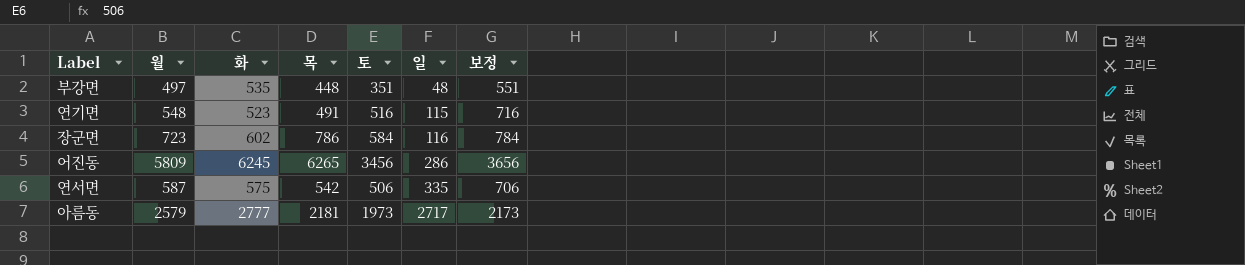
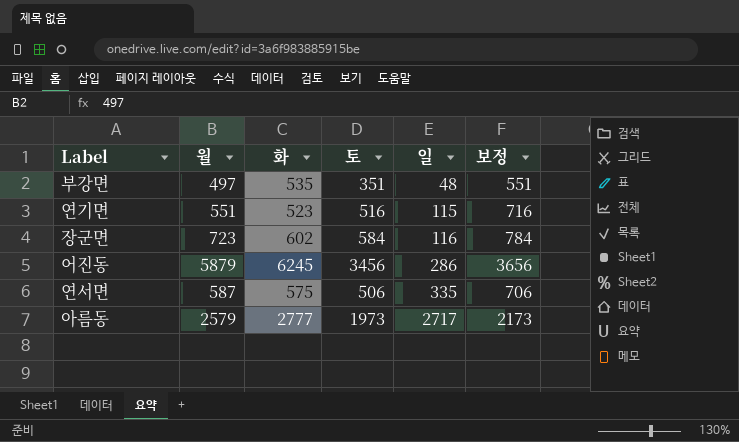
column 목 | position: 4 -> none
연기면 | 월: 548 -> 551
어진동 | 월: 5809 -> 5879

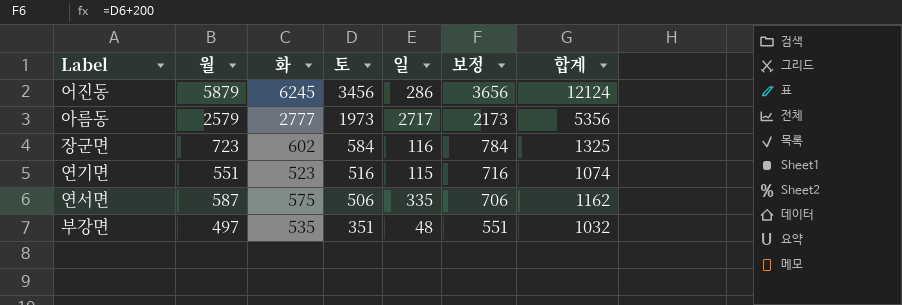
row order: 일 ascending -> 토 descending
column 합계 | formula: none -> [월] + [화]

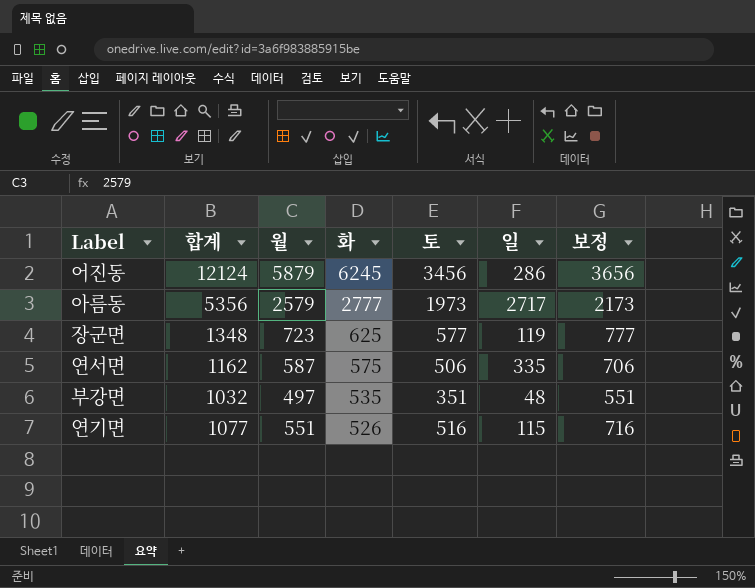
row order: 토 descending -> 화 descending
column 합계 | position: 7 -> 2
장군면 | 합계: 1325 -> 1348
장군면 | 화: 602 -> 625
장군면 | 토: 584 -> 577
장군면 | 일: 116 -> 119
장군면 | 보정: 784 -> 777
연기면 | 합계: 1074 -> 1077
연기면 | 화: 523 -> 526

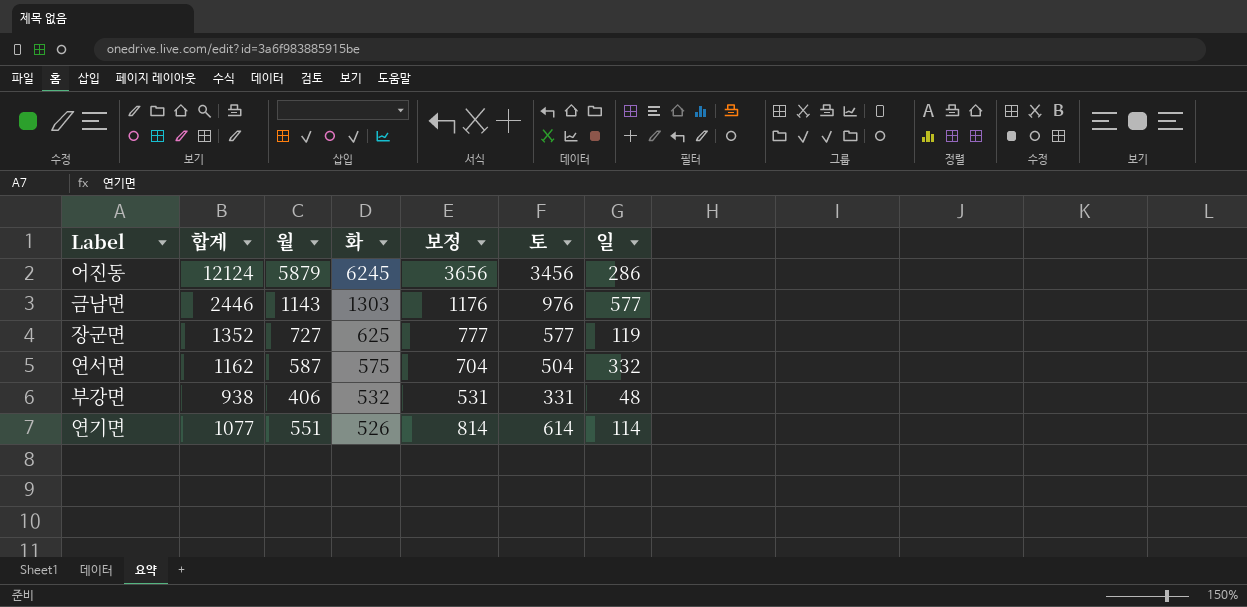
column 보정 | position: 7 -> 5
row 아름동: 5356 | 2579 | 2777 | 1973 | 2717 | 2173 -> none
row 금남면: none -> 2446 | 1143 | 1303 | 1176 | 976 | 577
장군면 | 합계: 1348 -> 1352
장군면 | 월: 723 -> 727
연서면 | 보정: 706 -> 704
연서면 | 토: 506 -> 504
연서면 | 일: 335 -> 332
부강면 | 합계: 1032 -> 938
부강면 | 월: 497 -> 406
부강면 | 화: 535 -> 532
부강면 | 보정: 551 -> 531
부강면 | 토: 351 -> 331
연기면 | 보정: 716 -> 814
연기면 | 토: 516 -> 614
연기면 | 일: 115 -> 114

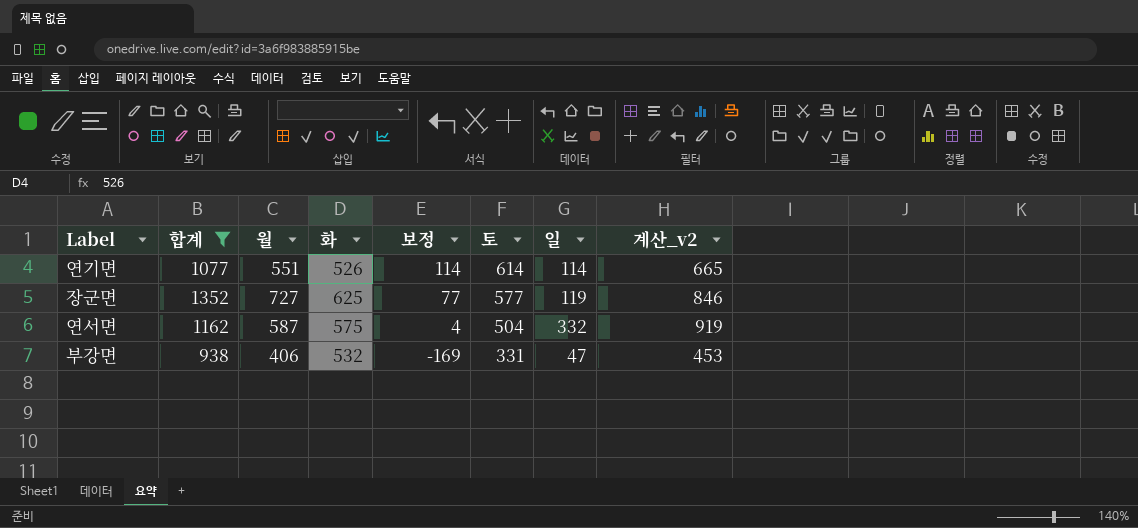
filter: none -> 합계 <= 1352
row order: 화 descending -> 보정 descending
column 보정 | formula: [토] + 200 -> [토] - 500
column 계산_v2 | formula: none -> [월] + [일]
부강면 | 일: 48 -> 47

